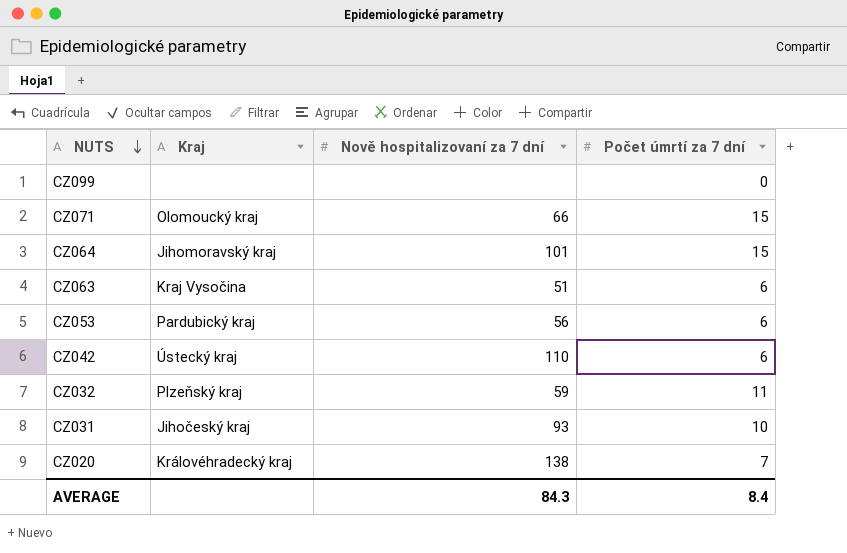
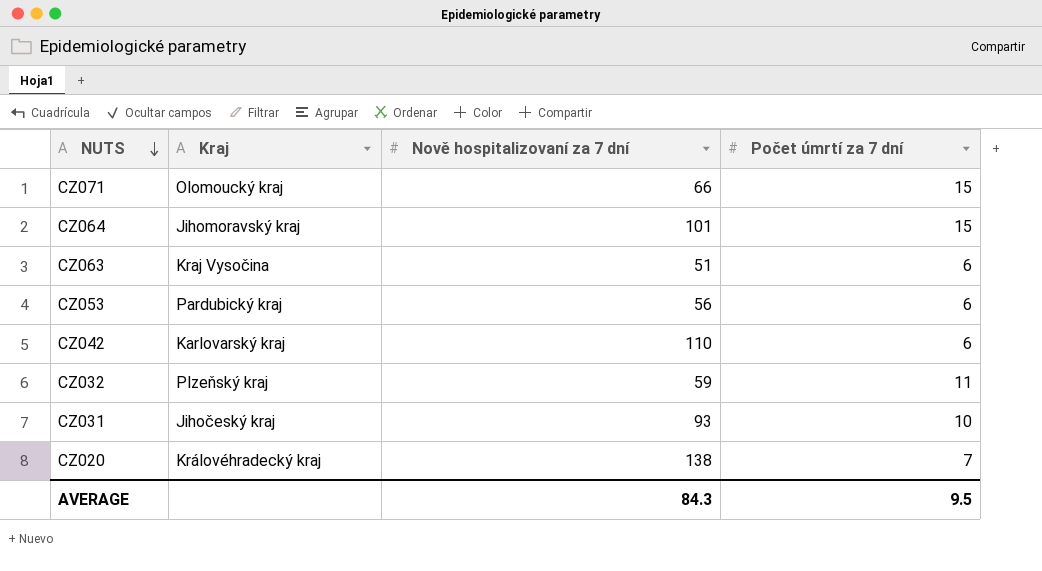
row CZ099: none | none | 0 -> none
CZ042 | Kraj: Ústecký kraj -> Karlovarský kraj
AVERAGE | Počet úmrtí za 7 dní: 8.4 -> 9.5

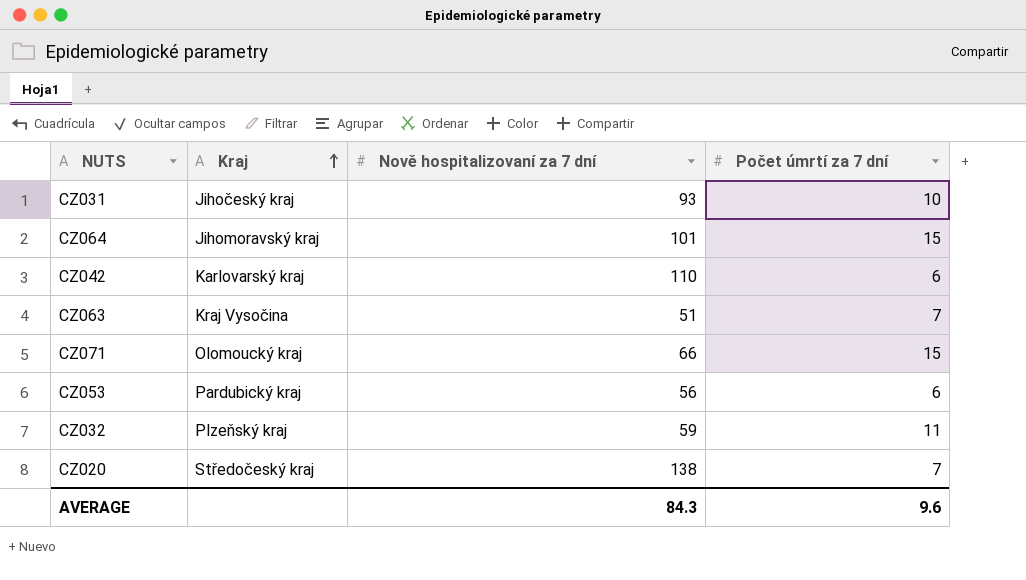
row order: NUTS descending -> Kraj ascending
CZ063 | Počet úmrtí za 7 dní: 6 -> 7
CZ020 | Kraj: Královéhradecký kraj -> Středočeský kraj
AVERAGE | Počet úmrtí za 7 dní: 9.5 -> 9.6

